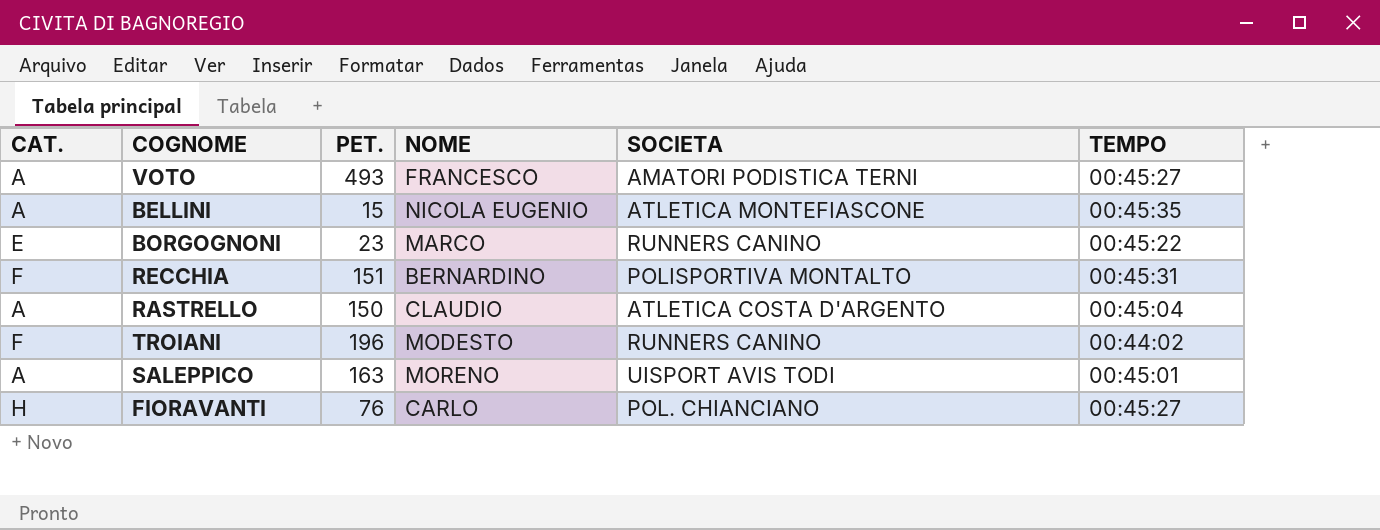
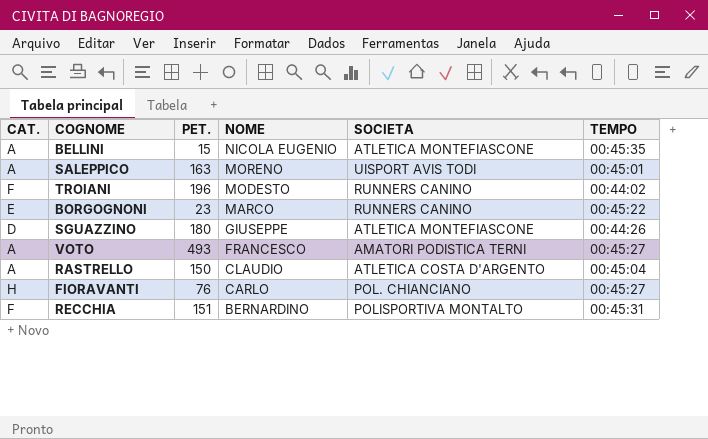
row order: none -> NOME descending
row SGUAZZINO: none -> D | 180 | GIUSEPPE | ATLETICA MONTEFIASCONE | 00:44:26

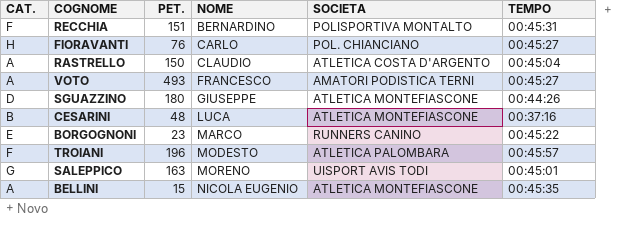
row order: NOME descending -> NOME ascending
row CESARINI: none -> B | 48 | LUCA | ATLETICA MONTEFIASCONE | 00:37:16
TROIANI | SOCIETA: RUNNERS CANINO -> ATLETICA PALOMBARA
TROIANI | TEMPO: 00:44:02 -> 00:45:57
SALEPPICO | CAT.: A -> G

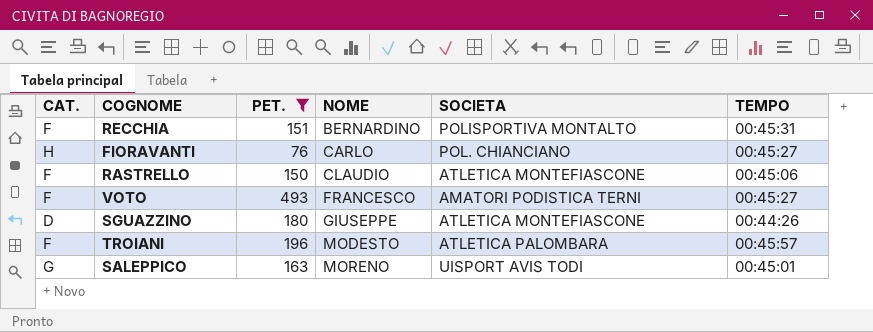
filter: none -> PET. >= 76
RASTRELLO | CAT.: A -> F
RASTRELLO | SOCIETA: ATLETICA COSTA D'ARGENTO -> ATLETICA MONTEFIASCONE
RASTRELLO | TEMPO: 00:45:04 -> 00:45:06
VOTO | CAT.: A -> F

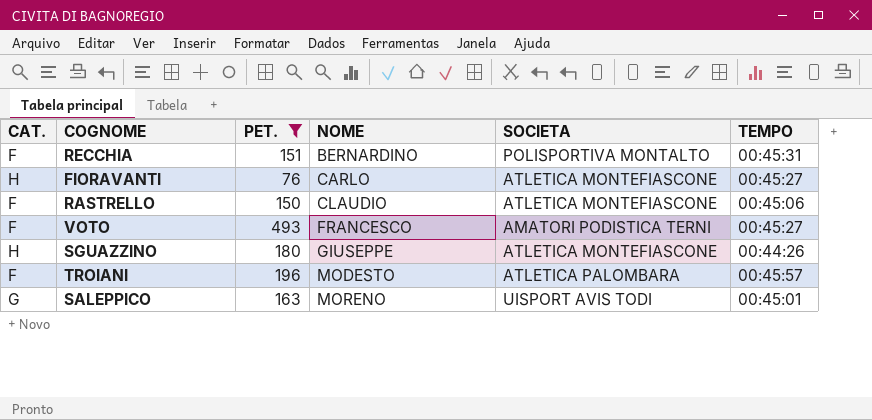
FIORAVANTI | SOCIETA: POL. CHIANCIANO -> ATLETICA MONTEFIASCONE
SGUAZZINO | CAT.: D -> H

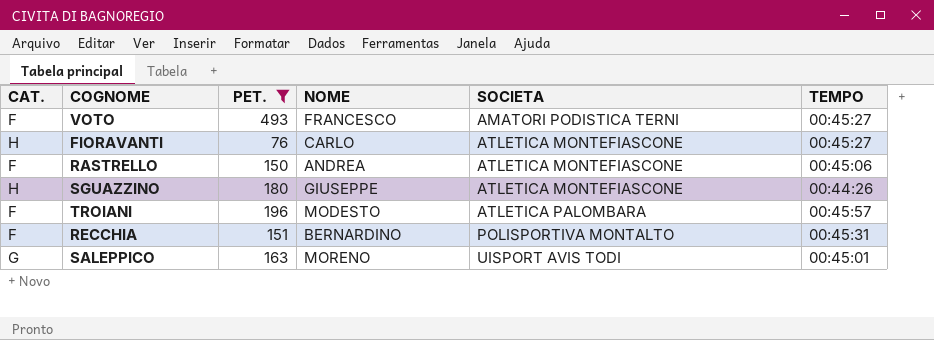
row order: NOME ascending -> SOCIETA ascending
RASTRELLO | NOME: CLAUDIO -> ANDREA

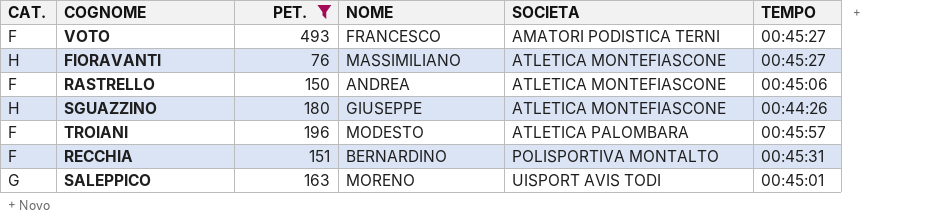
FIORAVANTI | NOME: CARLO -> MASSIMILIANO

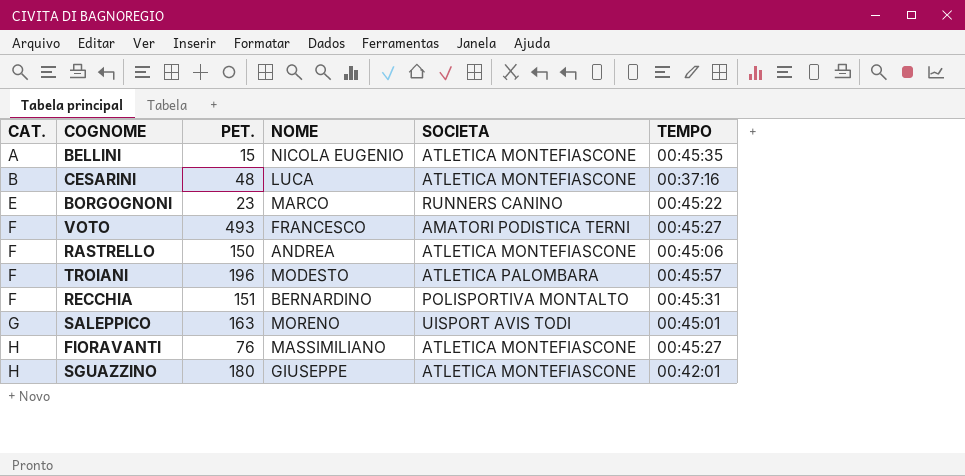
filter: PET. >= 76 -> none
row order: SOCIETA ascending -> CAT. ascending
SGUAZZINO | TEMPO: 00:44:26 -> 00:42:01

